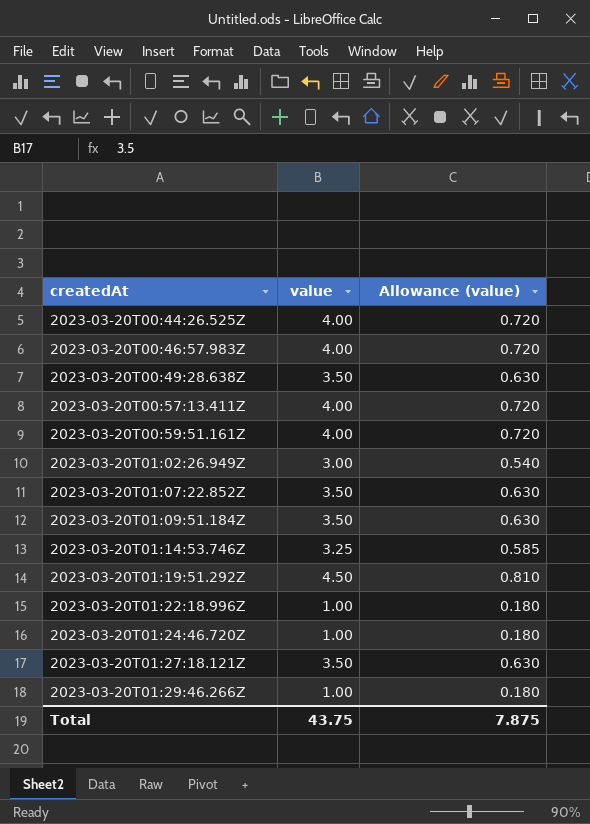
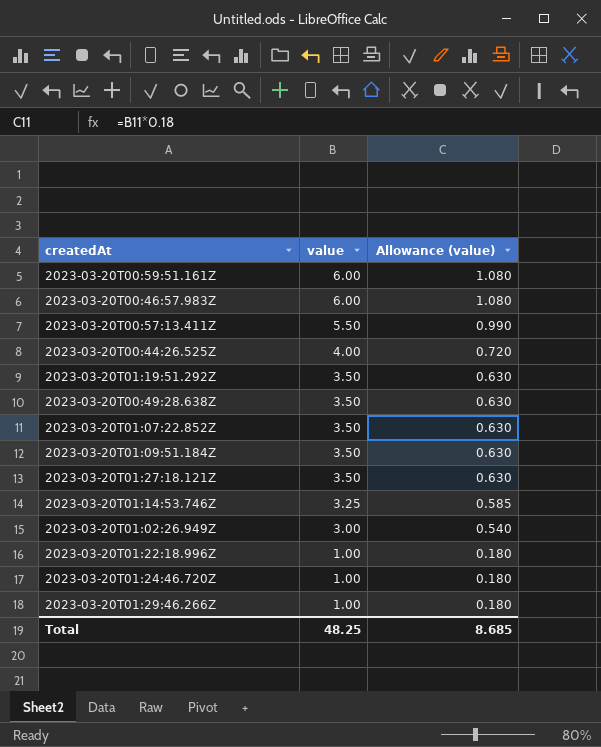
row order: createdAt ascending -> value descending
2023-03-20T00:59:51.161Z | value: 4.00 -> 6.00
2023-03-20T00:59:51.161Z | Allowance (value): 0.720 -> 1.080
2023-03-20T00:46:57.983Z | value: 4.00 -> 6.00
2023-03-20T00:46:57.983Z | Allowance (value): 0.720 -> 1.080
2023-03-20T00:57:13.411Z | value: 4.00 -> 5.50
2023-03-20T00:57:13.411Z | Allowance (value): 0.720 -> 0.990
2023-03-20T01:19:51.292Z | value: 4.50 -> 3.50
2023-03-20T01:19:51.292Z | Allowance (value): 0.810 -> 0.630
Total | value: 43.75 -> 48.25
Total | Allowance (value): 7.875 -> 8.685

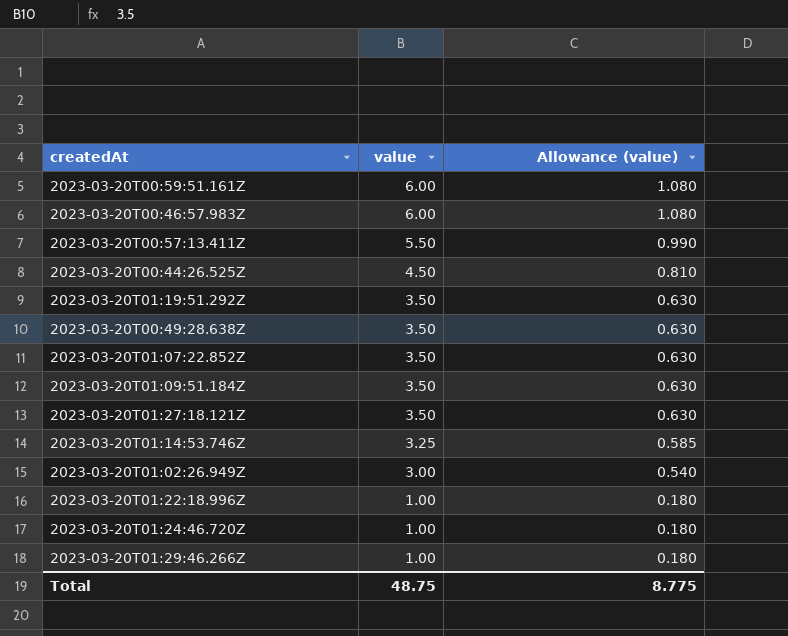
2023-03-20T00:44:26.525Z | value: 4.00 -> 4.50
2023-03-20T00:44:26.525Z | Allowance (value): 0.720 -> 0.810
Total | value: 48.25 -> 48.75
Total | Allowance (value): 8.685 -> 8.775

